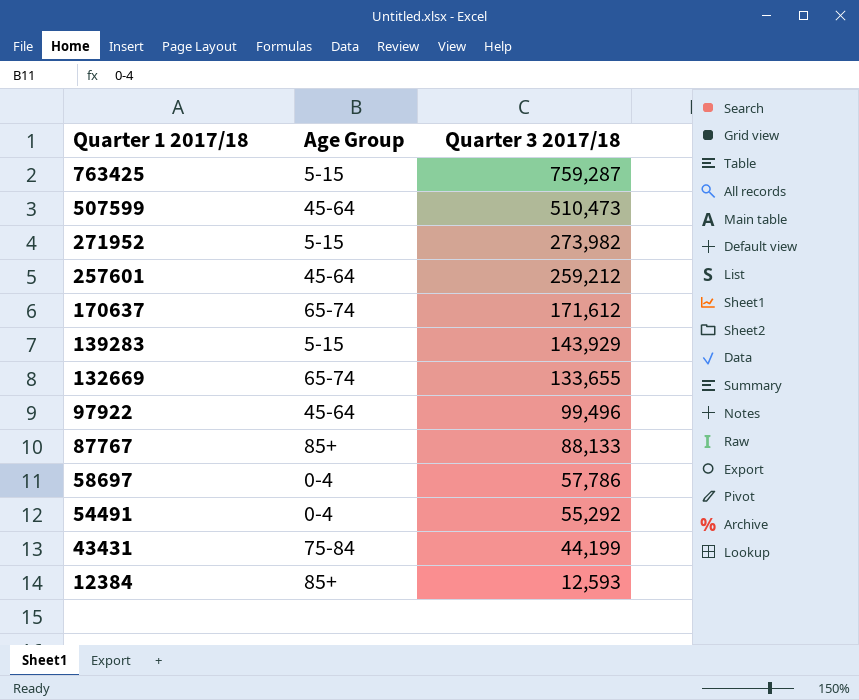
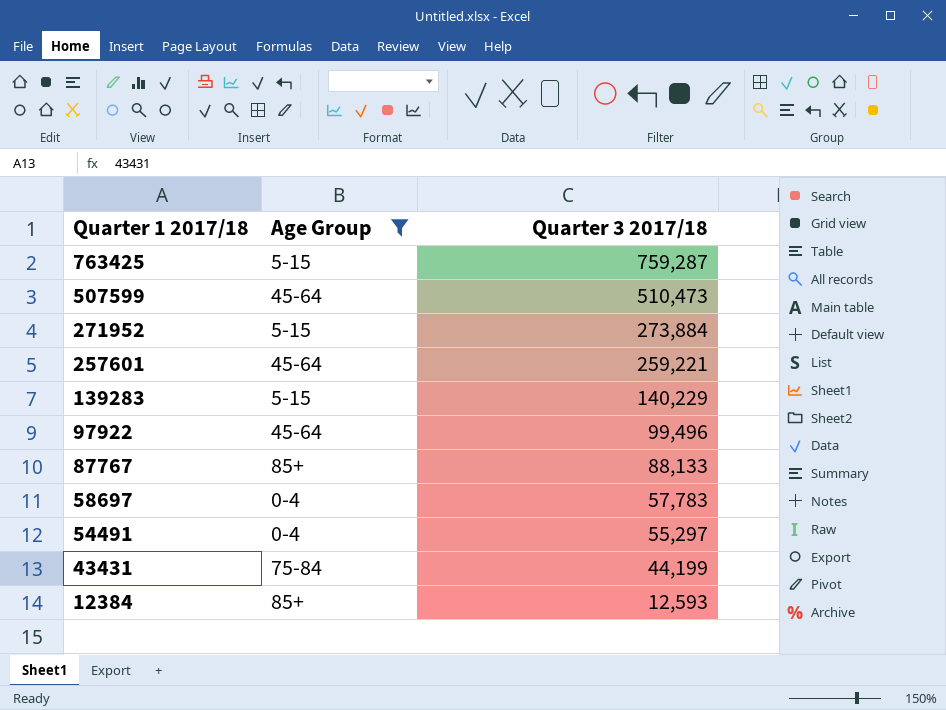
filter: none -> Age Group != 65-74
271952 | Quarter 3 2017/18: 273,982 -> 273,884
257601 | Quarter 3 2017/18: 259,212 -> 259,221
139283 | Quarter 3 2017/18: 143,929 -> 140,229
58697 | Quarter 3 2017/18: 57,786 -> 57,783
54491 | Quarter 3 2017/18: 55,292 -> 55,297

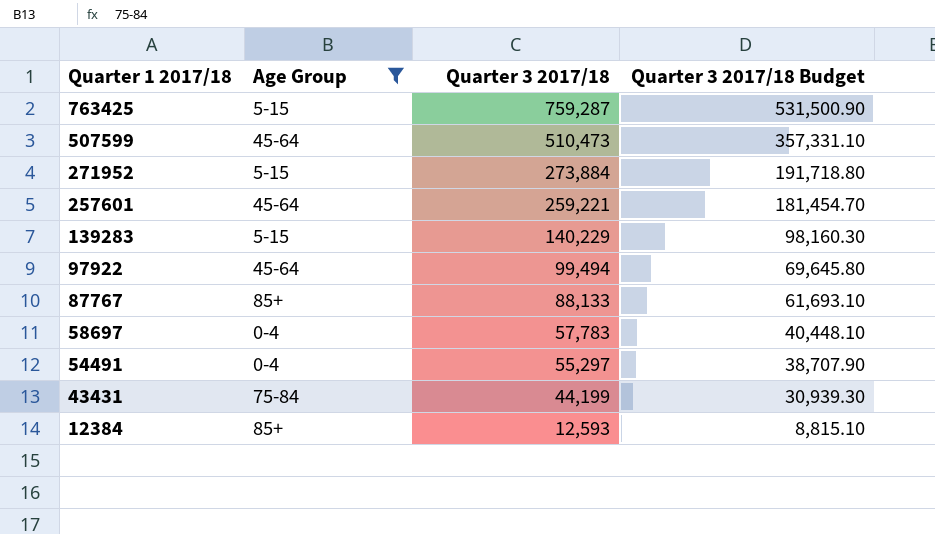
column Quarter 3 2017/18 Budget | formula: none -> [Quarter 3 2017/18] * 0.7
97922 | Quarter 3 2017/18: 99,496 -> 99,494

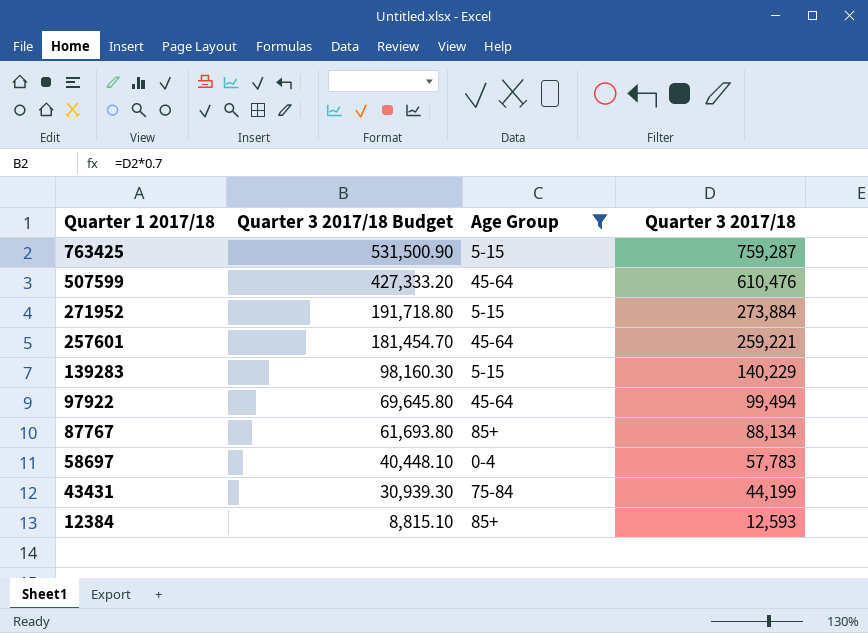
column Quarter 3 2017/18 Budget | position: 4 -> 2
row 54491: 0-4 | 55,297 | 38,707.90 -> none
507599 | Quarter 3 2017/18 Budget: 357,331.10 -> 427,333.20
507599 | Quarter 3 2017/18: 510,473 -> 610,476
87767 | Quarter 3 2017/18 Budget: 61,693.10 -> 61,693.80
87767 | Quarter 3 2017/18: 88,133 -> 88,134

